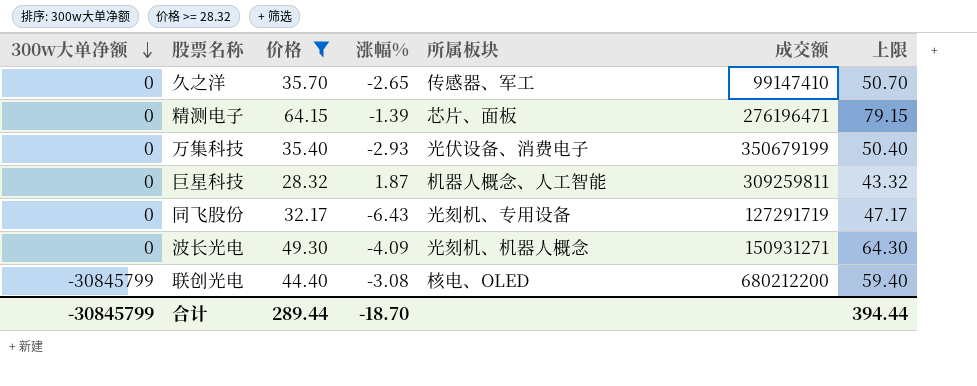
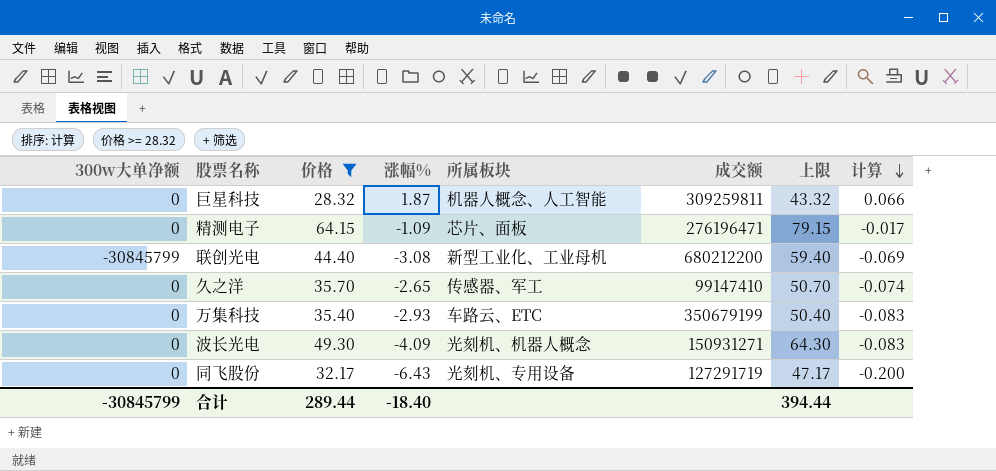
row order: 300w大单净额 descending -> 计算 descending
column 计算 | formula: none -> [涨幅%] / [价格]
精测电子 | 涨幅%: -1.39 -> -1.09
联创光电 | 所属板块: 核电、OLED -> 新型工业化、工业母机
万集科技 | 所属板块: 光伏设备、消费电子 -> 车路云、ETC
合计 | 涨幅%: -18.70 -> -18.40

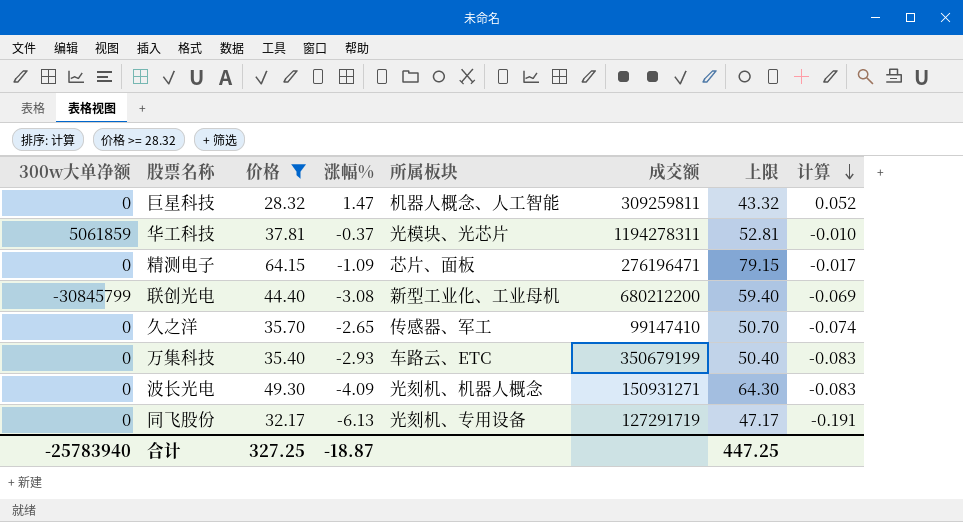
巨星科技 | 涨幅%: 1.87 -> 1.47
巨星科技 | 计算: 0.066 -> 0.052
row 华工科技: none -> 5061859 | 37.81 | -0.37 | 光模块、光芯片 | 1194278311 | 52.81 | -0.010
同飞股份 | 涨幅%: -6.43 -> -6.13
同飞股份 | 计算: -0.200 -> -0.191
合计 | 300w大单净额: -30845799 -> -25783940
合计 | 价格: 289.44 -> 327.25
合计 | 涨幅%: -18.40 -> -18.87
合计 | 上限: 394.44 -> 447.25

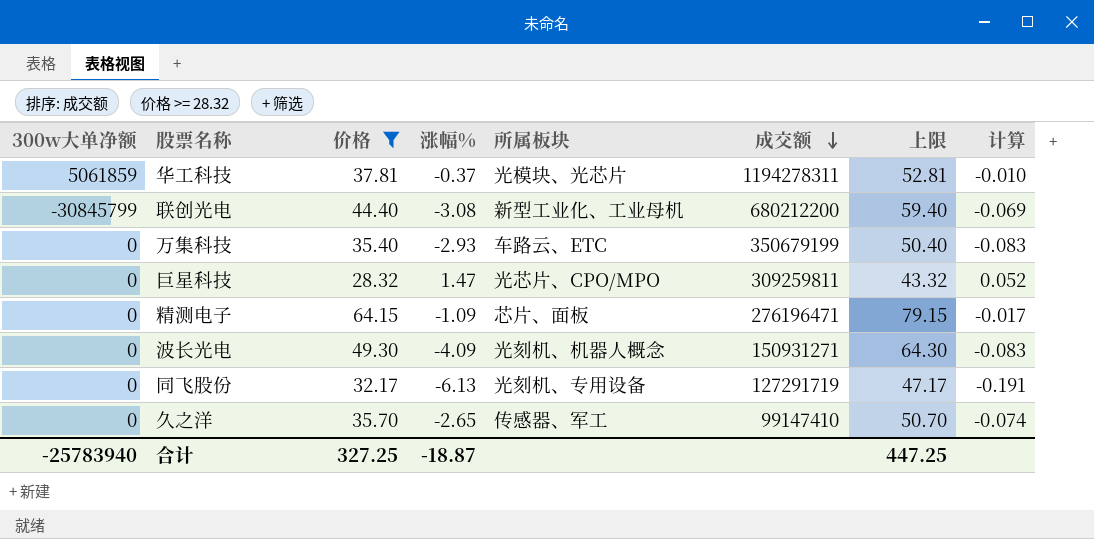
row order: 计算 descending -> 成交额 descending
巨星科技 | 所属板块: 机器人概念、人工智能 -> 光芯片、CPO/MPO

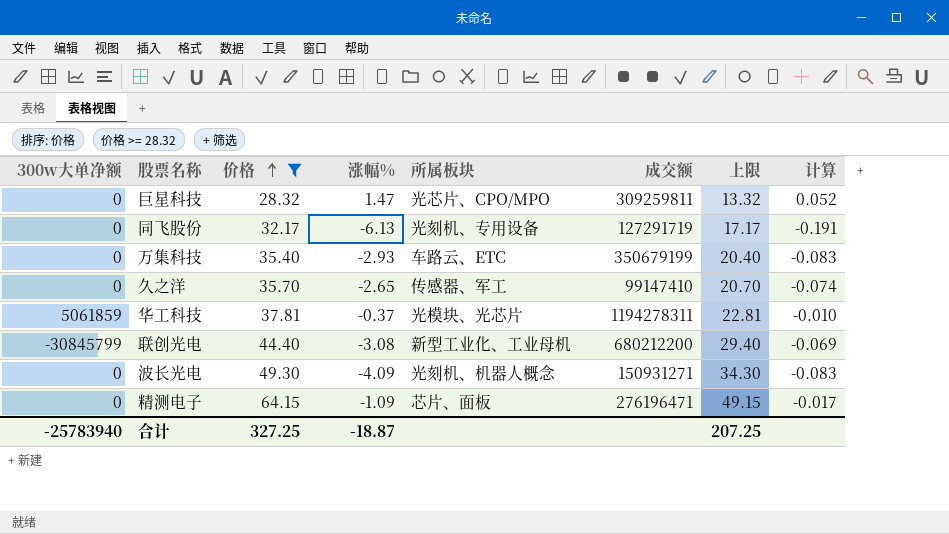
row order: 成交额 descending -> 价格 ascending
column 上限 | formula: [价格] + 15 -> [价格] - 15
合计 | 上限: 447.25 -> 207.25

